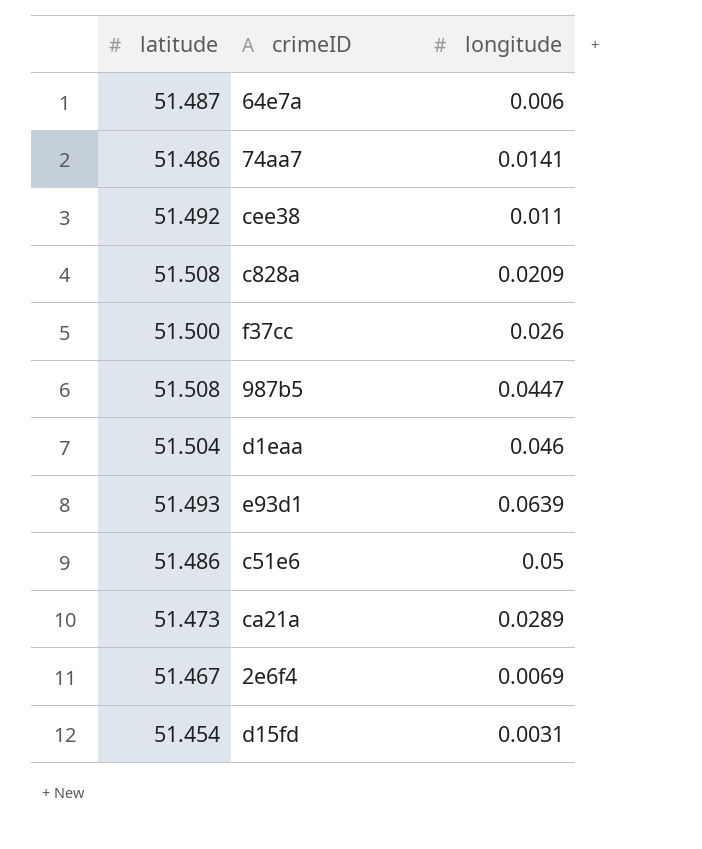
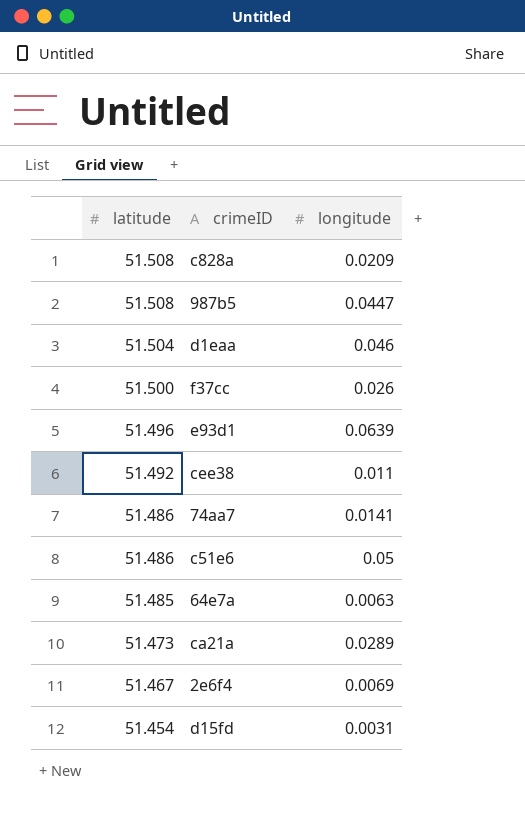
row order: none -> latitude descending
e93d1 | latitude: 51.493 -> 51.496
64e7a | latitude: 51.487 -> 51.485
64e7a | longitude: 0.006 -> 0.0063

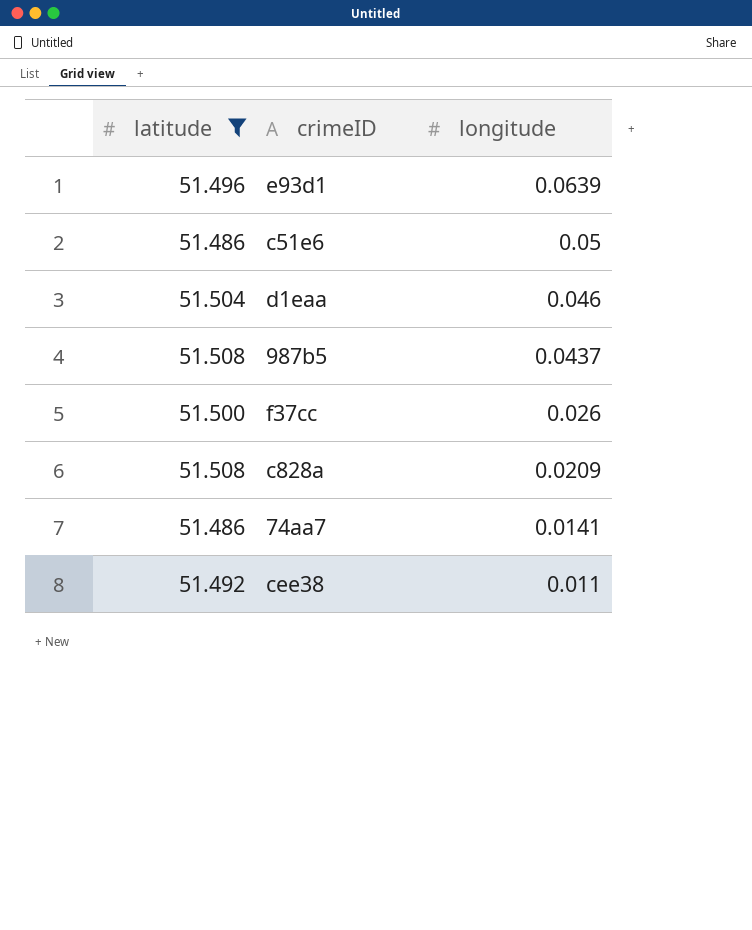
filter: none -> latitude >= 51.486
row order: latitude descending -> longitude descending
987b5 | longitude: 0.0447 -> 0.0437

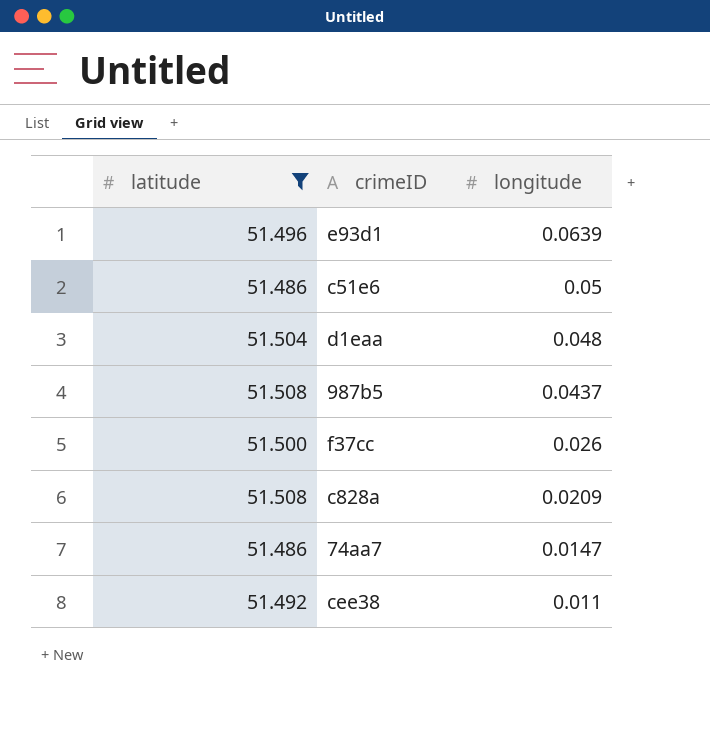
d1eaa | longitude: 0.046 -> 0.048
74aa7 | longitude: 0.0141 -> 0.0147

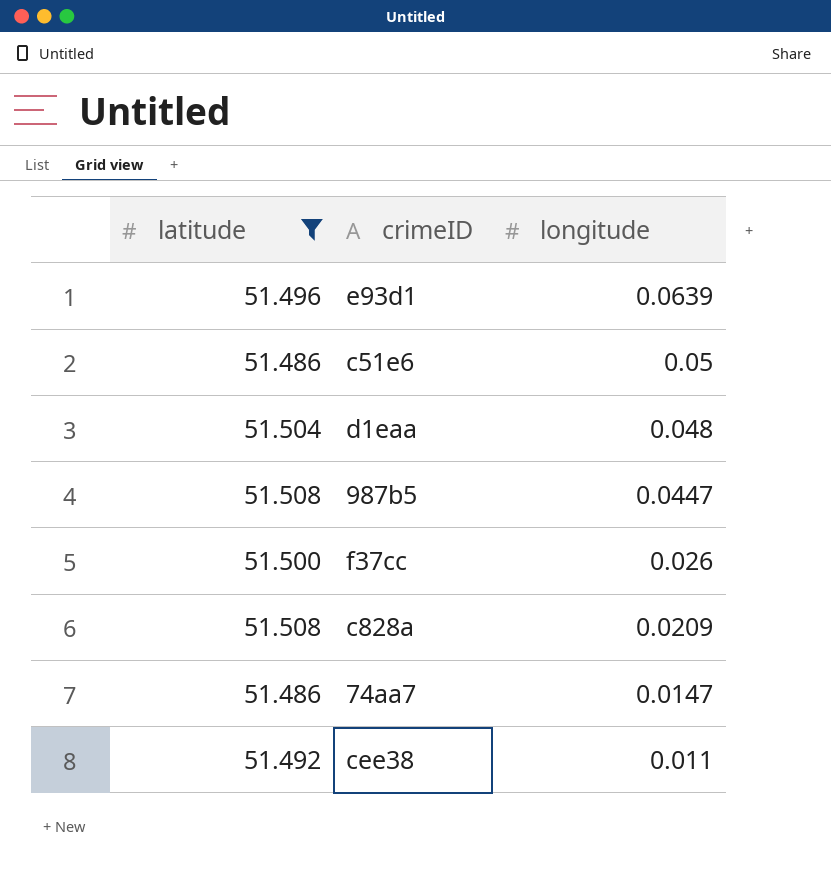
987b5 | longitude: 0.0437 -> 0.0447

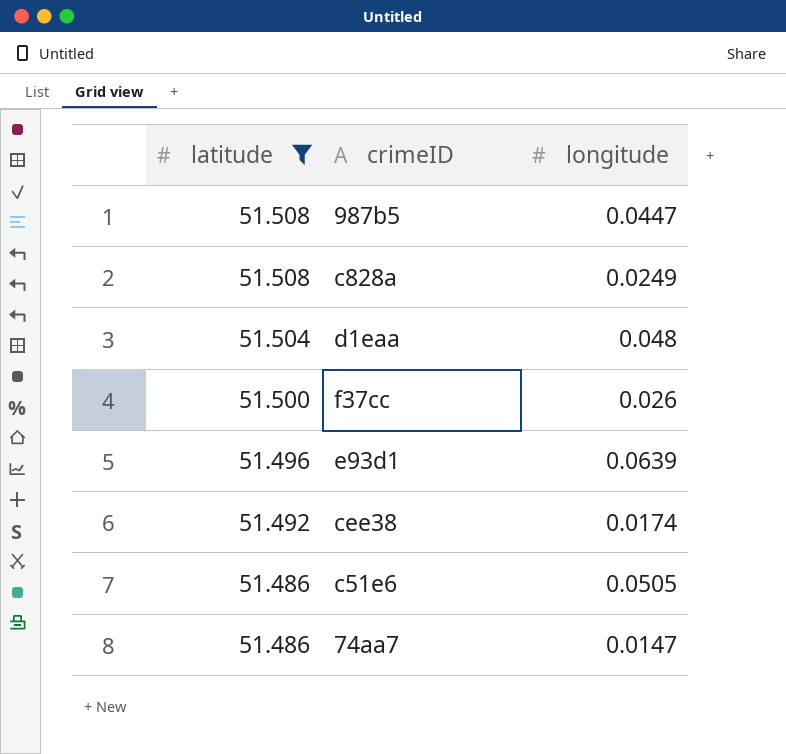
row order: longitude descending -> latitude descending
c828a | longitude: 0.0209 -> 0.0249
cee38 | longitude: 0.011 -> 0.0174
c51e6 | longitude: 0.05 -> 0.0505

